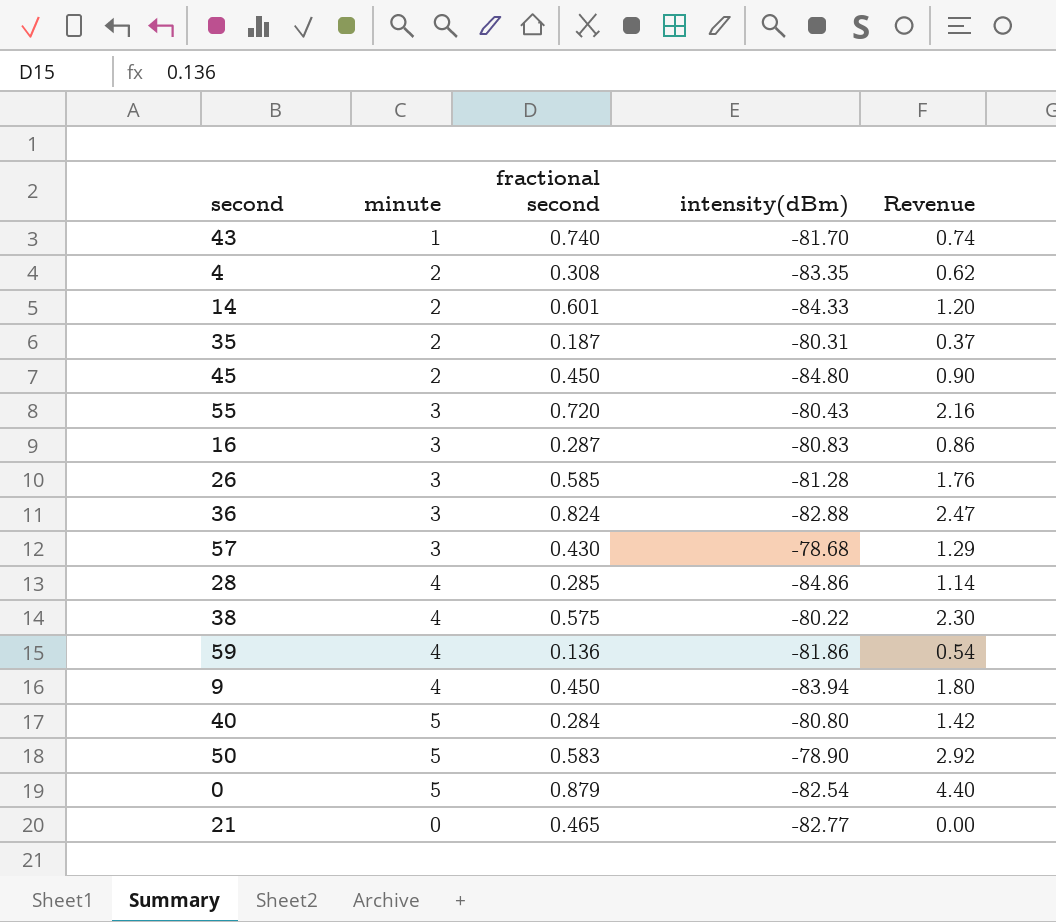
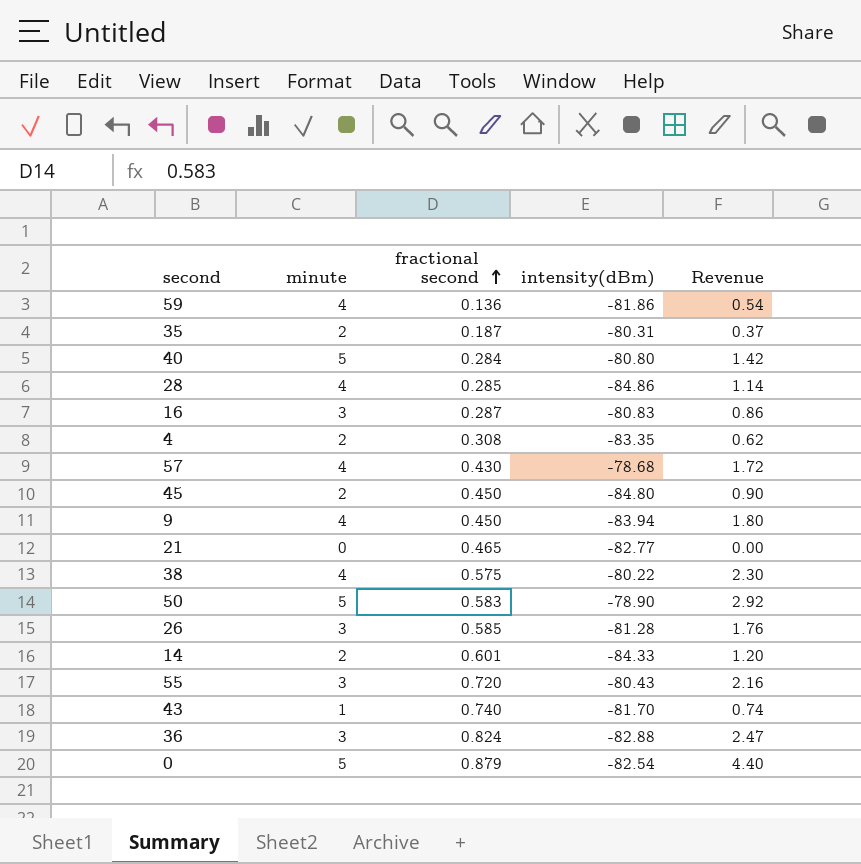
row order: none -> fractional second ascending
57 | minute: 3 -> 4
57 | Revenue: 1.29 -> 1.72

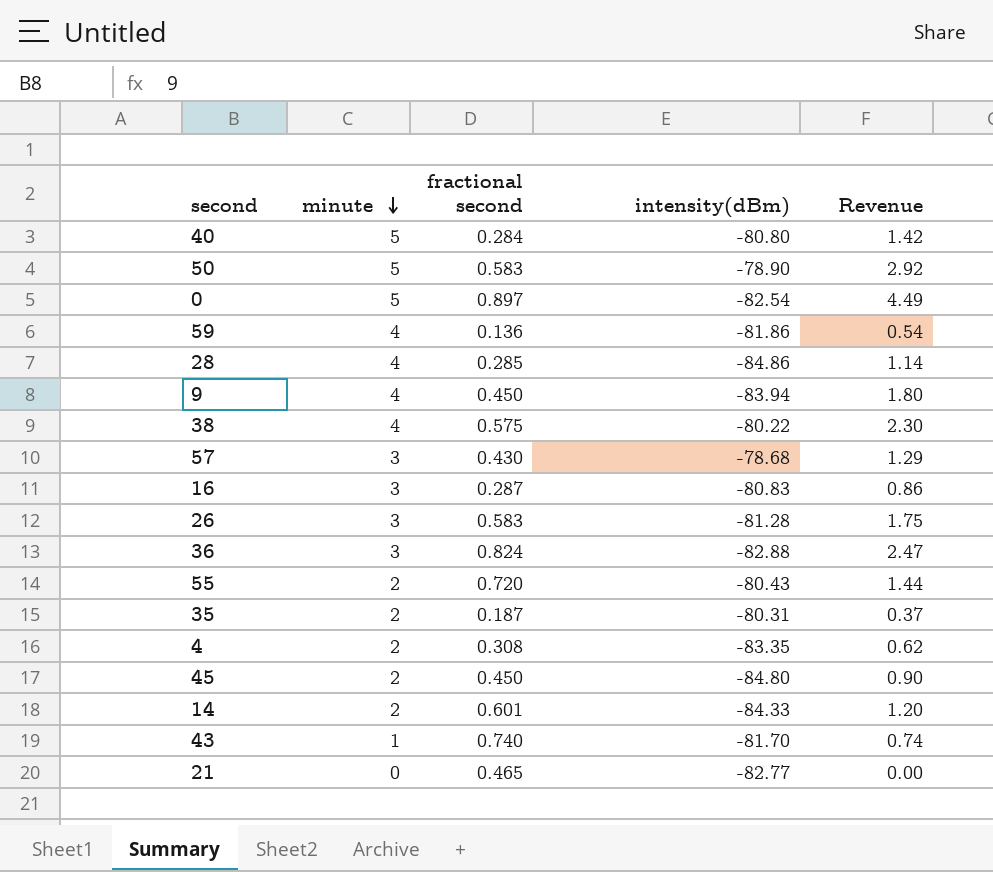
row order: fractional second ascending -> minute descending
0 | fractional second: 0.879 -> 0.897
0 | Revenue: 4.40 -> 4.49
57 | minute: 4 -> 3
57 | Revenue: 1.72 -> 1.29
26 | fractional second: 0.585 -> 0.583
26 | Revenue: 1.76 -> 1.75
55 | minute: 3 -> 2
55 | Revenue: 2.16 -> 1.44

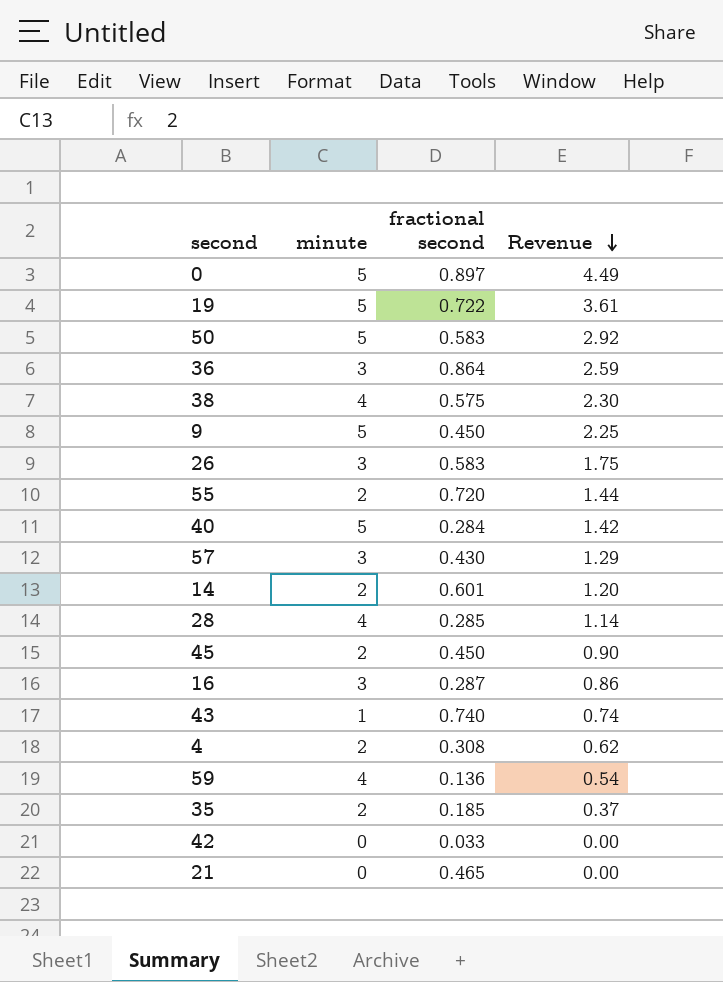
row order: minute descending -> Revenue descending
column intensity(dBm) | position: 4 -> none
row 19: none -> 5 | 0.722 | 3.61
36 | fractional second: 0.824 -> 0.864
36 | Revenue: 2.47 -> 2.59
9 | minute: 4 -> 5
9 | Revenue: 1.80 -> 2.25
35 | fractional second: 0.187 -> 0.185
row 42: none -> 0 | 0.033 | 0.00

